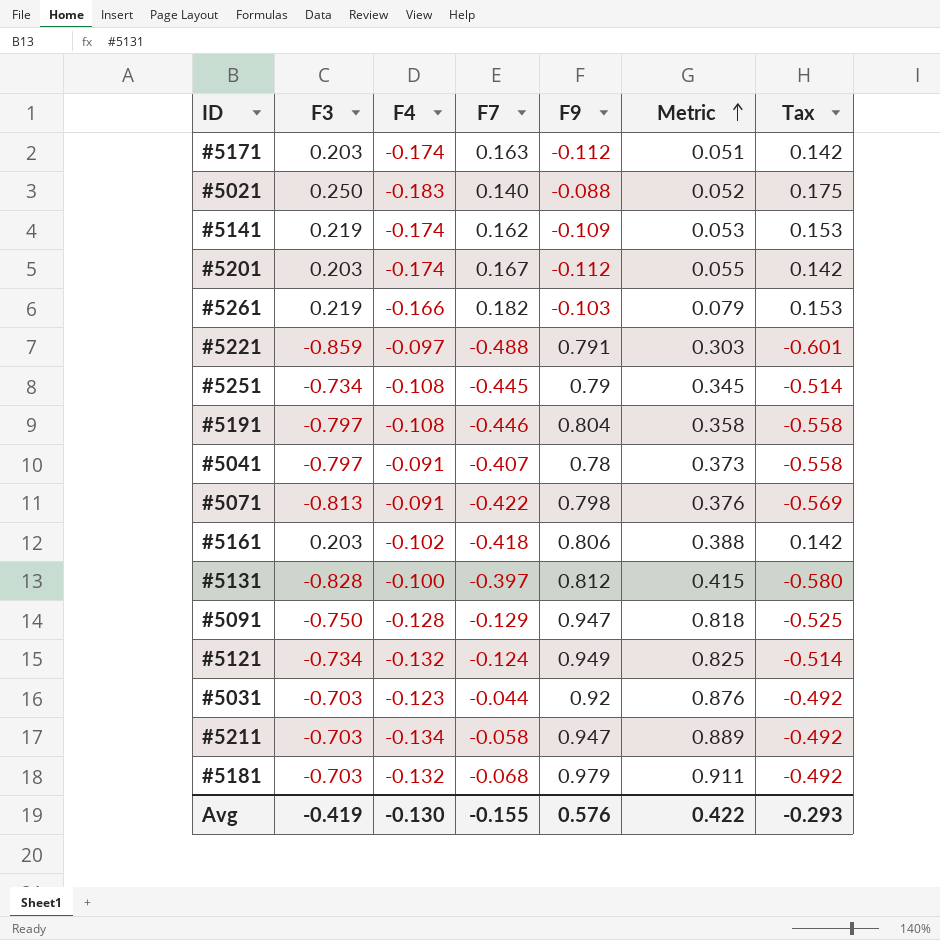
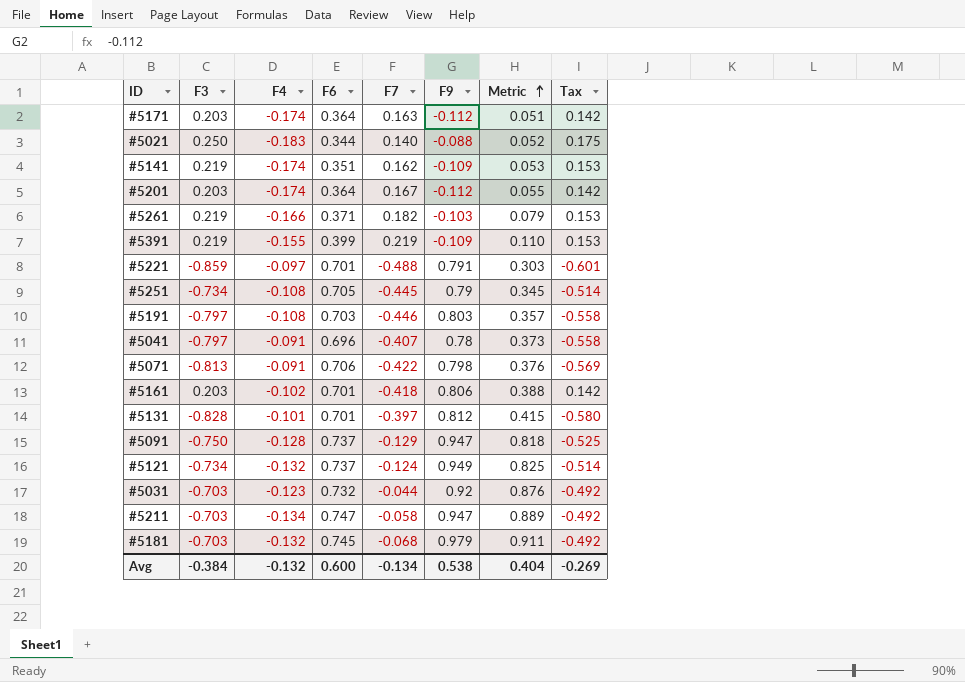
column F6 | position: none -> 4
row #5391: none -> 0.219 | -0.155 | 0.399 | 0.219 | -0.109 | 0.110 | 0.153
#5191 | F9: 0.804 -> 0.803
#5191 | Metric: 0.358 -> 0.357
#5131 | F4: -0.100 -> -0.101
Avg | F3: -0.419 -> -0.384
Avg | F4: -0.130 -> -0.132
Avg | F7: -0.155 -> -0.134
Avg | F9: 0.576 -> 0.538
Avg | Metric: 0.422 -> 0.404
Avg | Tax: -0.293 -> -0.269

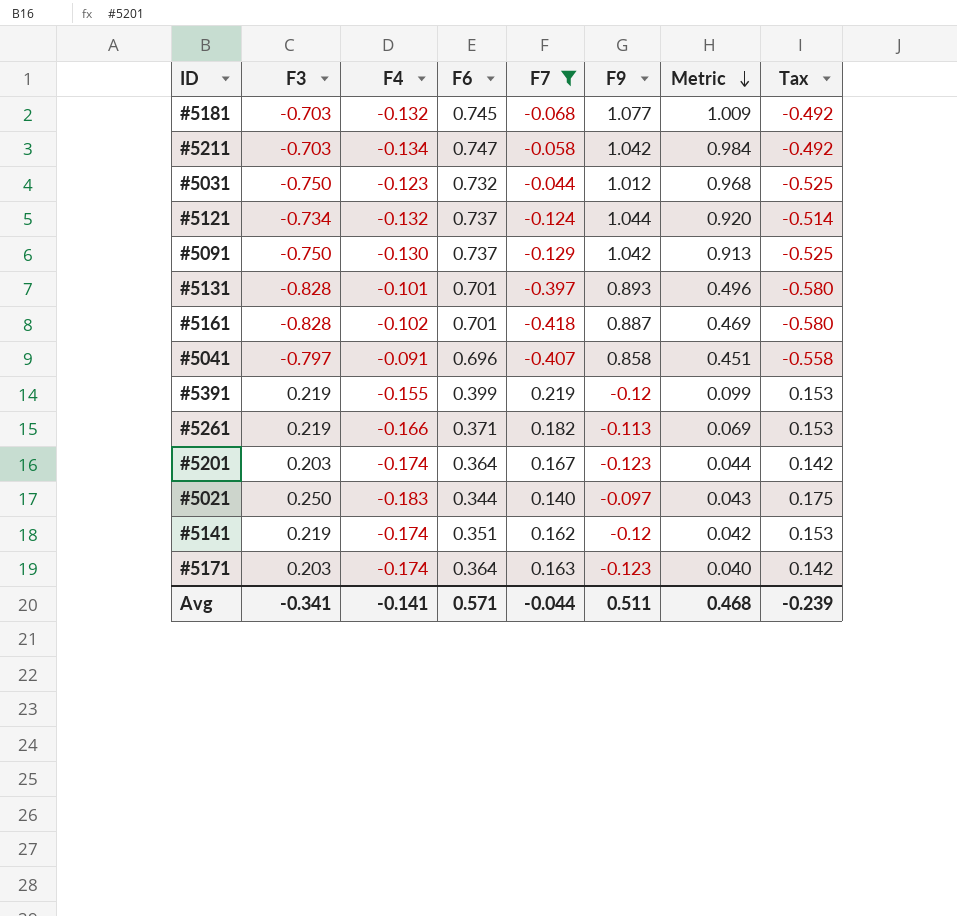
filter: none -> F7 >= -0.418
row order: Metric ascending -> Metric descending
#5181 | F9: 0.979 -> 1.077
#5181 | Metric: 0.911 -> 1.009
#5211 | F9: 0.947 -> 1.042
#5211 | Metric: 0.889 -> 0.984
#5031 | F3: -0.703 -> -0.750
#5031 | F9: 0.92 -> 1.012
#5031 | Metric: 0.876 -> 0.968
#5031 | Tax: -0.492 -> -0.525
#5121 | F9: 0.949 -> 1.044
#5121 | Metric: 0.825 -> 0.920
#5091 | F4: -0.128 -> -0.130
#5091 | F9: 0.947 -> 1.042
#5091 | Metric: 0.818 -> 0.913
#5131 | F9: 0.812 -> 0.893
#5131 | Metric: 0.415 -> 0.496
#5161 | F3: 0.203 -> -0.828
#5161 | F9: 0.806 -> 0.887
#5161 | Metric: 0.388 -> 0.469
#5161 | Tax: 0.142 -> -0.580
#5041 | F9: 0.78 -> 0.858
#5041 | Metric: 0.373 -> 0.451
#5391 | F9: -0.109 -> -0.12
#5391 | Metric: 0.110 -> 0.099
#5261 | F9: -0.103 -> -0.113
#5261 | Metric: 0.079 -> 0.069
#5201 | F9: -0.112 -> -0.123
#5201 | Metric: 0.055 -> 0.044
#5021 | F9: -0.088 -> -0.097
#5021 | Metric: 0.052 -> 0.043
#5141 | F9: -0.109 -> -0.12
#5141 | Metric: 0.053 -> 0.042
#5171 | F9: -0.112 -> -0.123
#5171 | Metric: 0.051 -> 0.040
Avg | F3: -0.384 -> -0.341
Avg | F4: -0.132 -> -0.141
Avg | F6: 0.600 -> 0.571
Avg | F7: -0.134 -> -0.044
Avg | F9: 0.538 -> 0.511
Avg | Metric: 0.404 -> 0.468
Avg | Tax: -0.269 -> -0.239

